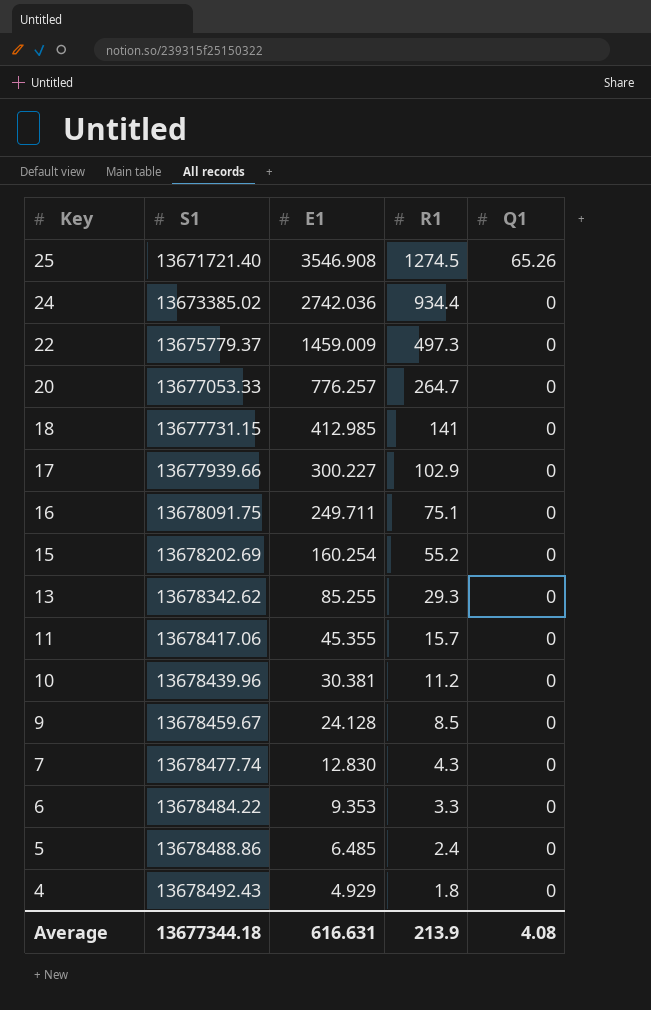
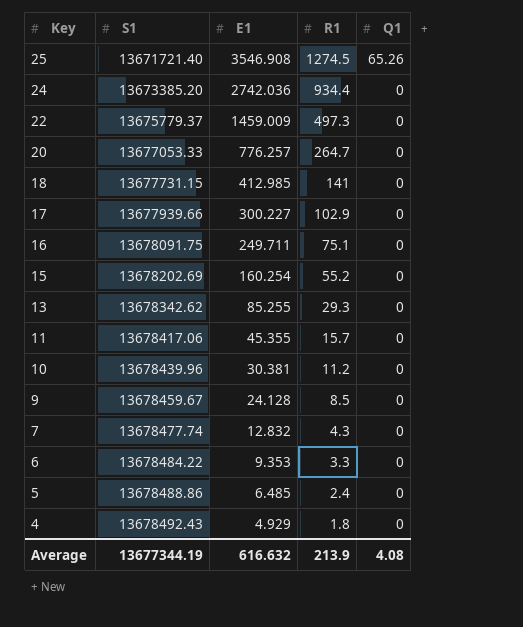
24 | S1: 13673385.02 -> 13673385.20
7 | E1: 12.830 -> 12.832
Average | S1: 13677344.18 -> 13677344.19
Average | E1: 616.631 -> 616.632

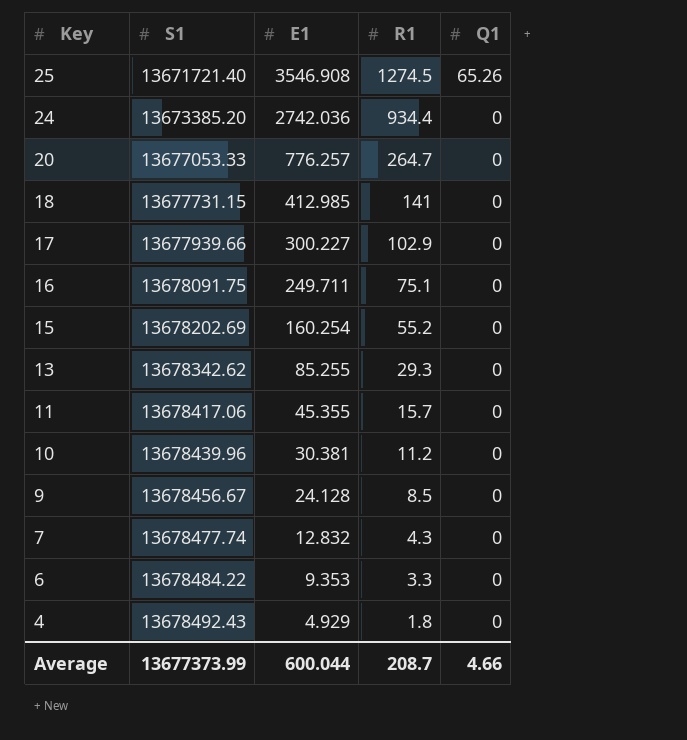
row 22: 13675779.37 | 1459.009 | 497.3 | 0 -> none
row 5: 13678488.86 | 6.485 | 2.4 | 0 -> none
9 | S1: 13678459.67 -> 13678456.67
Average | S1: 13677344.19 -> 13677373.99
Average | E1: 616.632 -> 600.044
Average | R1: 213.9 -> 208.7
Average | Q1: 4.08 -> 4.66

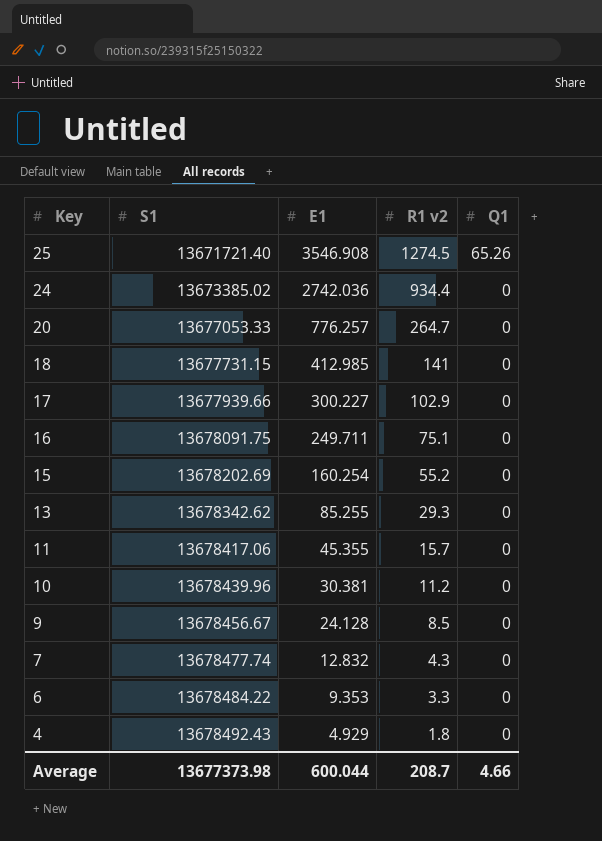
column name: R1 -> R1 v2
24 | S1: 13673385.20 -> 13673385.02
Average | S1: 13677373.99 -> 13677373.98

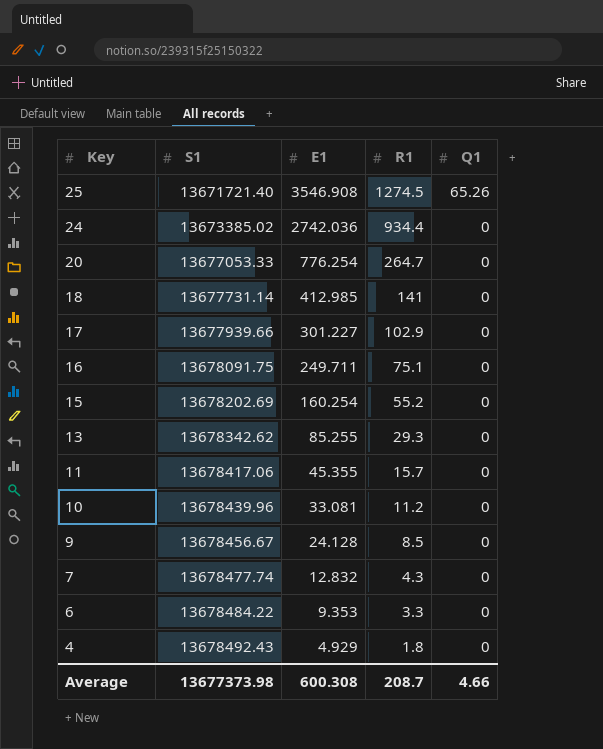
column name: R1 v2 -> R1
20 | E1: 776.257 -> 776.254
18 | S1: 13677731.15 -> 13677731.14
17 | E1: 300.227 -> 301.227
10 | E1: 30.381 -> 33.081
Average | E1: 600.044 -> 600.308

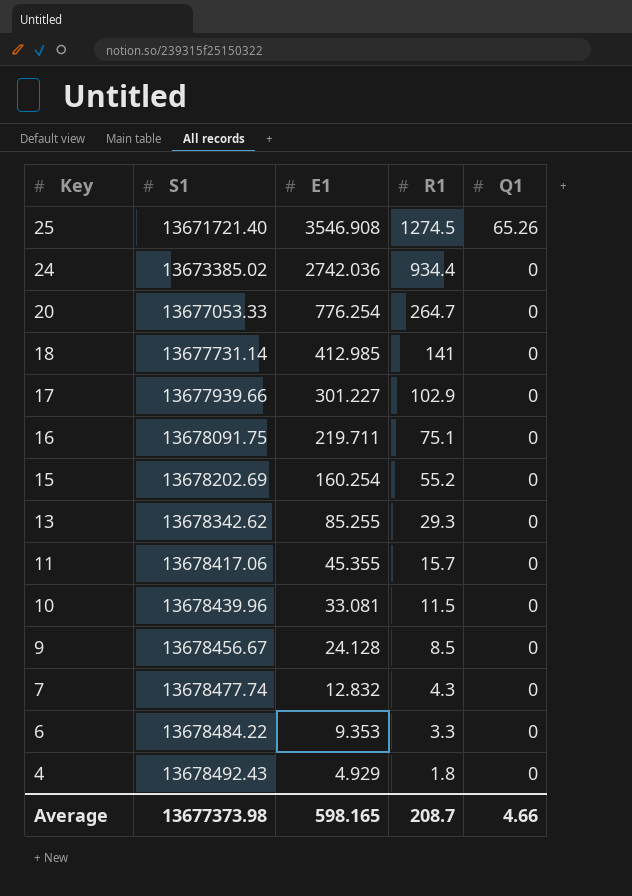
16 | E1: 249.711 -> 219.711
10 | R1: 11.2 -> 11.5
Average | E1: 600.308 -> 598.165

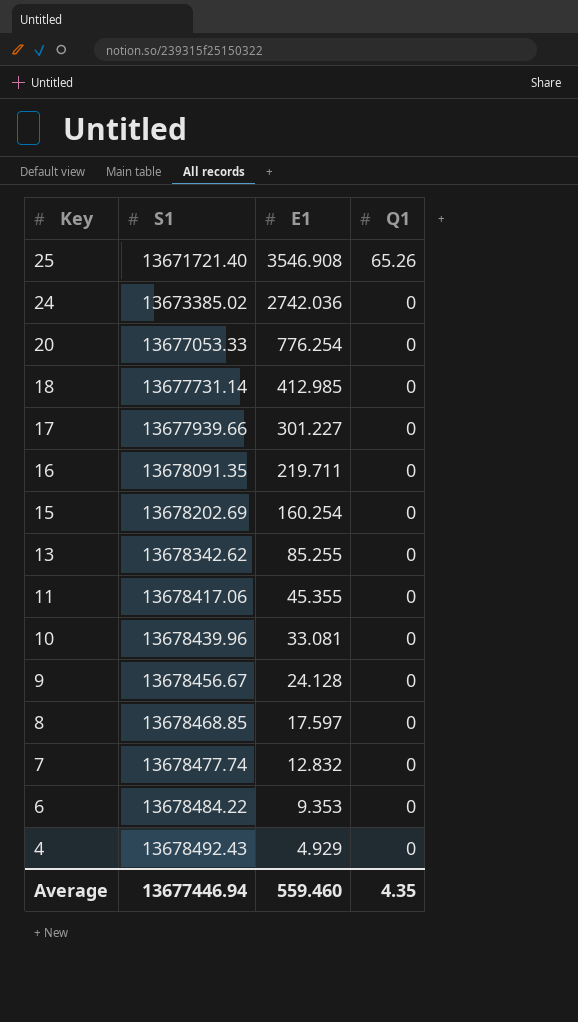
column R1 | position: 4 -> none
16 | S1: 13678091.75 -> 13678091.35
row 8: none -> 13678468.85 | 17.597 | 0
Average | S1: 13677373.98 -> 13677446.94
Average | E1: 598.165 -> 559.460
Average | Q1: 4.66 -> 4.35

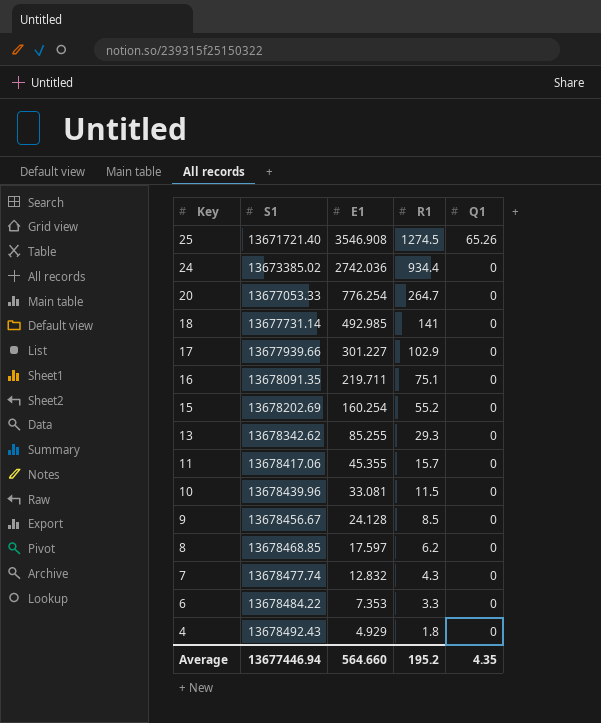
column R1 | position: none -> 4
18 | E1: 412.985 -> 492.985
6 | E1: 9.353 -> 7.353
Average | E1: 559.460 -> 564.660

